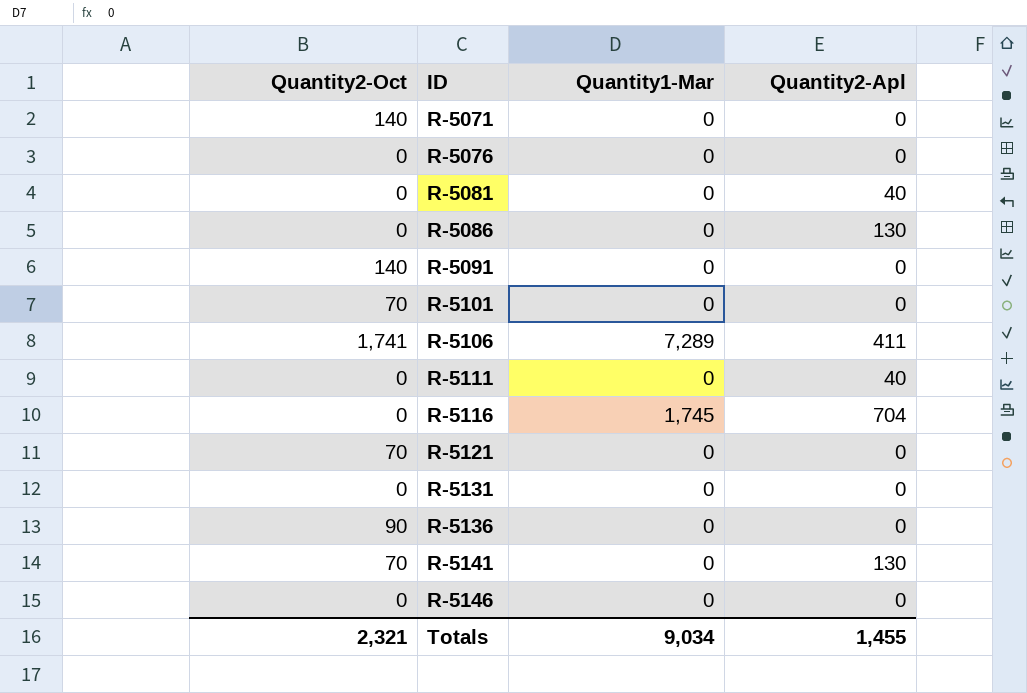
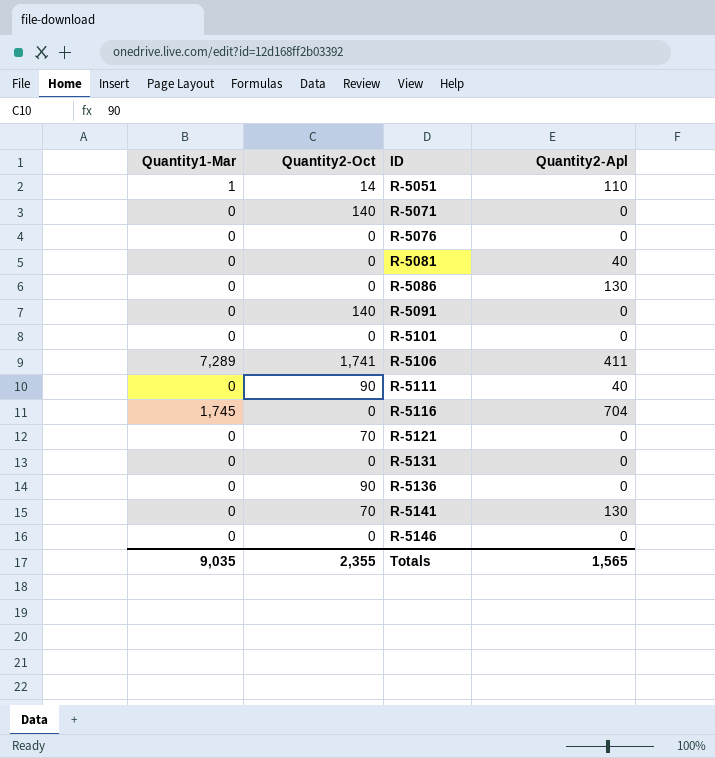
column Quantity1-Mar | position: 3 -> 1
row R-5051: none -> 1 | 14 | 110
R-5101 | Quantity2-Oct: 70 -> 0
R-5111 | Quantity2-Oct: 0 -> 90
Totals | Quantity1-Mar: 9,034 -> 9,035
Totals | Quantity2-Oct: 2,321 -> 2,355
Totals | Quantity2-Apl: 1,455 -> 1,565

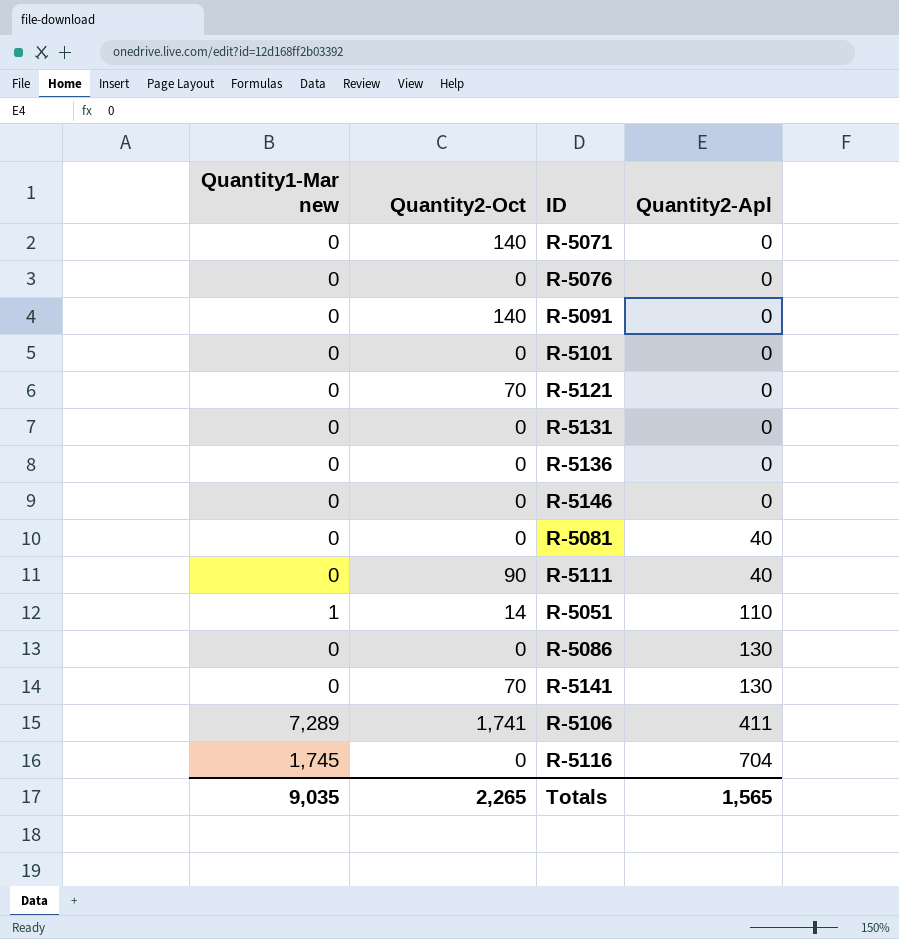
row order: ID ascending -> Quantity2-Apl ascending
column name: Quantity1-Mar -> Quantity1-Mar new
R-5136 | Quantity2-Oct: 90 -> 0
Totals | Quantity2-Oct: 2,355 -> 2,265

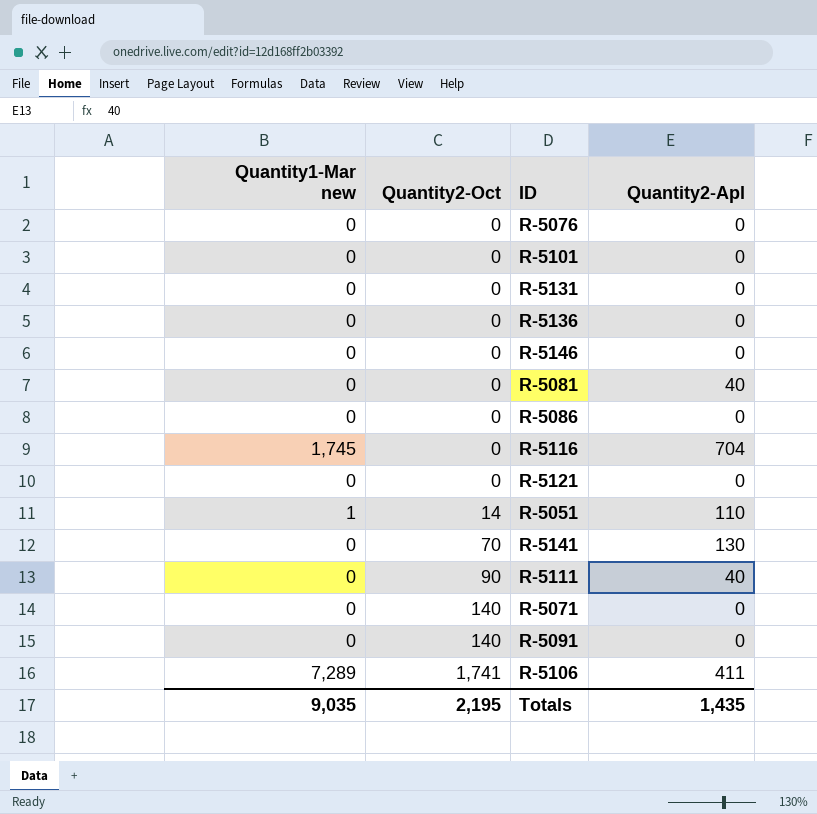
row order: Quantity2-Apl ascending -> Quantity2-Oct ascending
R-5086 | Quantity2-Apl: 130 -> 0
R-5121 | Quantity2-Oct: 70 -> 0
Totals | Quantity2-Oct: 2,265 -> 2,195
Totals | Quantity2-Apl: 1,565 -> 1,435

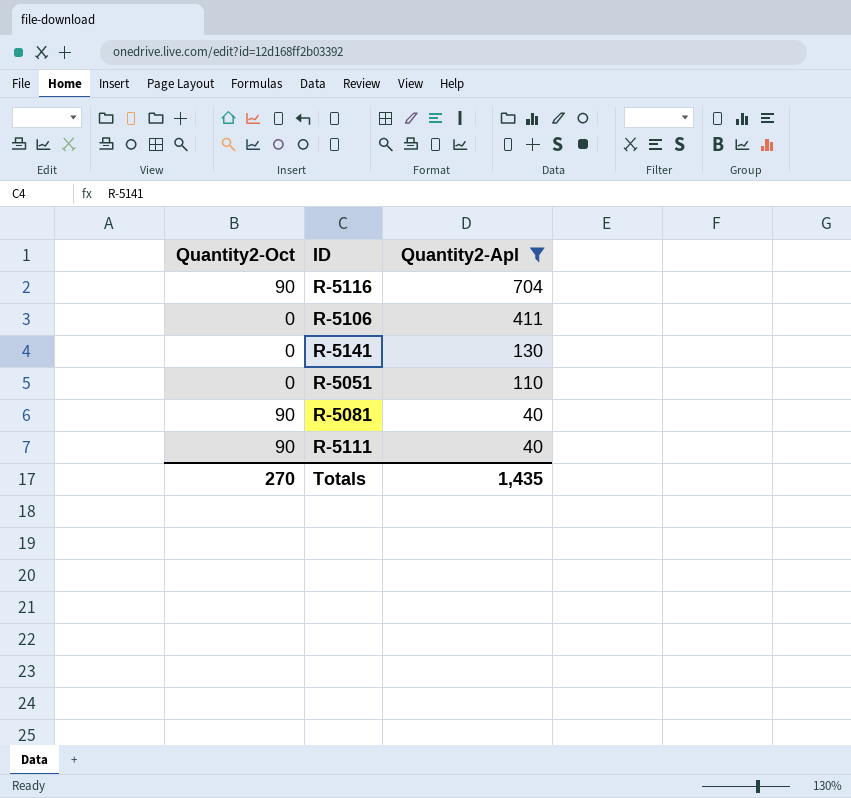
filter: none -> Quantity2-Apl != 0
row order: Quantity2-Oct ascending -> Quantity2-Apl descending
column Quantity1-Mar new | position: 1 -> none
R-5116 | Quantity2-Oct: 0 -> 90
R-5106 | Quantity2-Oct: 1,741 -> 0
R-5141 | Quantity2-Oct: 70 -> 0
R-5051 | Quantity2-Oct: 14 -> 0
R-5081 | Quantity2-Oct: 0 -> 90
Totals | Quantity2-Oct: 2,195 -> 270

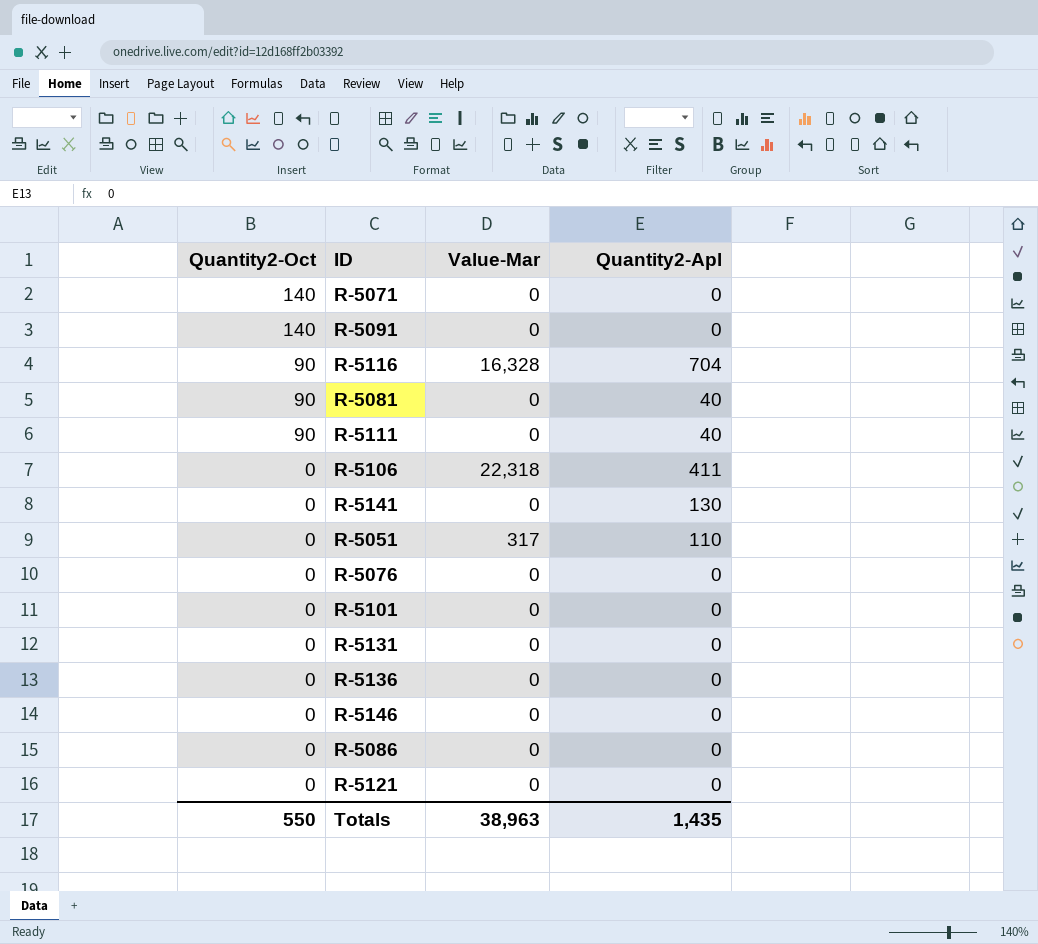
filter: Quantity2-Apl != 0 -> none
row order: Quantity2-Apl descending -> Quantity2-Oct descending
column Value-Mar | position: none -> 3
Totals | Quantity2-Oct: 270 -> 550

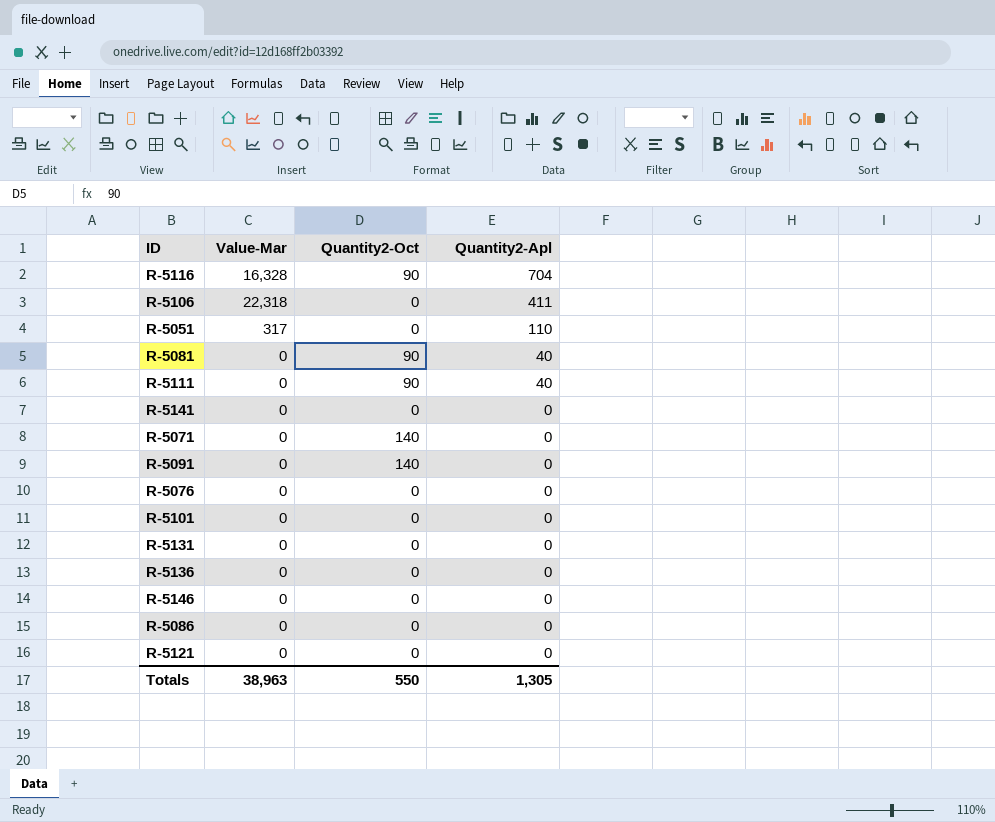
row order: Quantity2-Oct descending -> Quantity2-Apl descending
column Quantity2-Oct | position: 1 -> 3
R-5141 | Quantity2-Apl: 130 -> 0
Totals | Quantity2-Apl: 1,435 -> 1,305

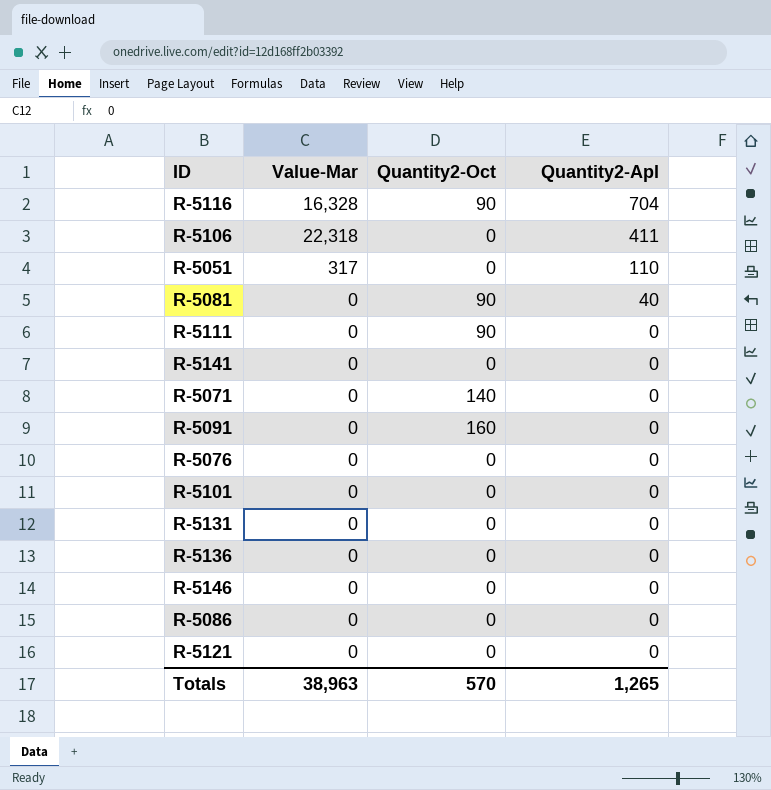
R-5111 | Quantity2-Apl: 40 -> 0
R-5091 | Quantity2-Oct: 140 -> 160
Totals | Quantity2-Oct: 550 -> 570
Totals | Quantity2-Apl: 1,305 -> 1,265

